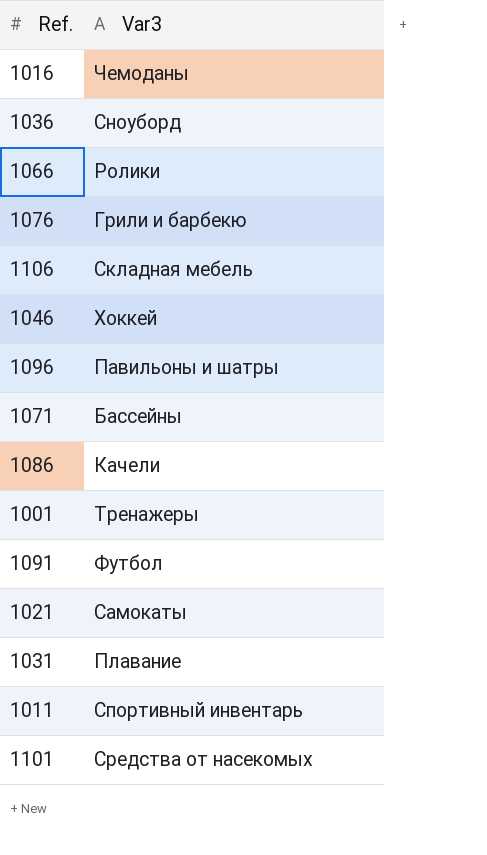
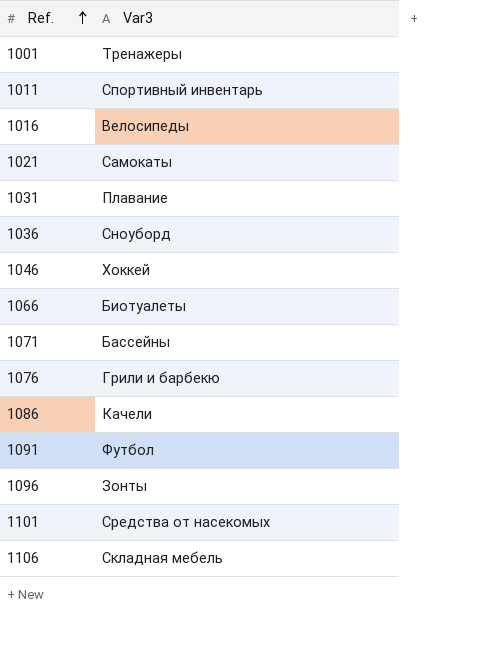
row order: none -> Ref. ascending
1016 | Var3: Чемоданы -> Велосипеды
1066 | Var3: Ролики -> Биотуалеты
1096 | Var3: Павильоны и шатры -> Зонты

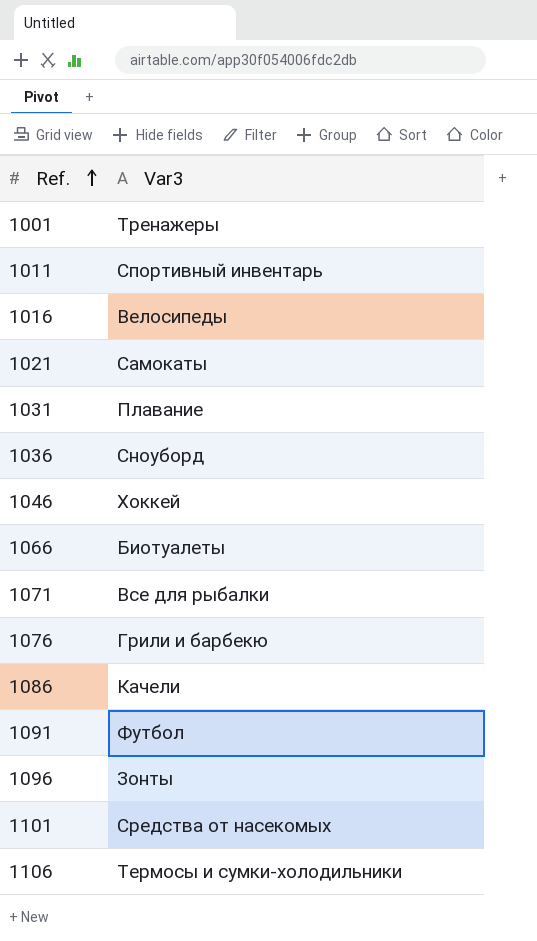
1071 | Var3: Бассейны -> Все для рыбалки
1106 | Var3: Складная мебель -> Термосы и сумки-холодильники

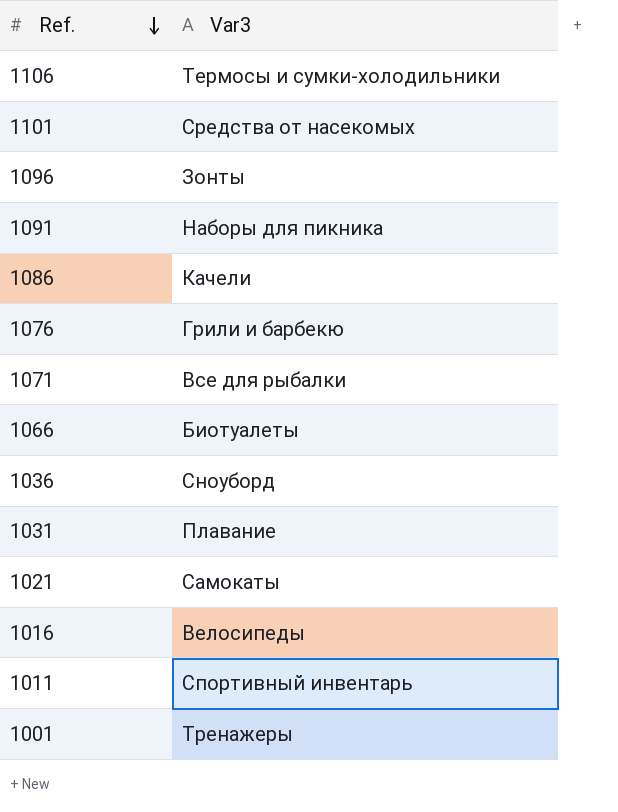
row order: Ref. ascending -> Ref. descending
row 1046: Хоккей -> none
1091 | Var3: Футбол -> Наборы для пикника

